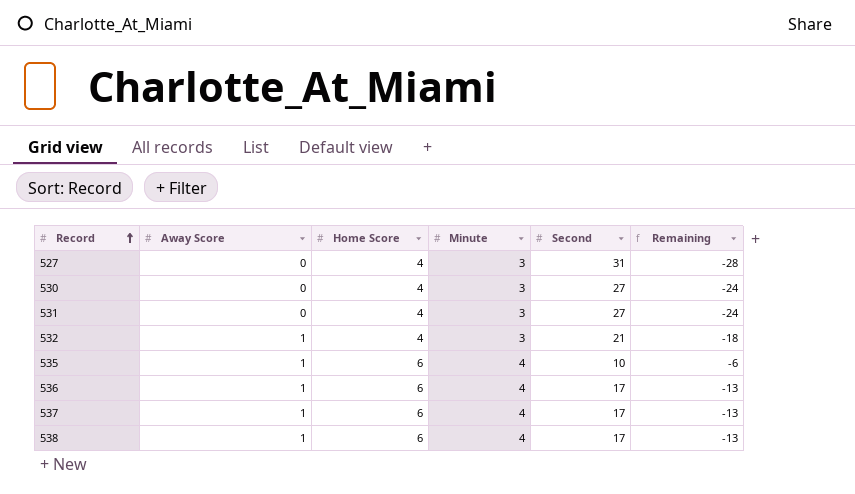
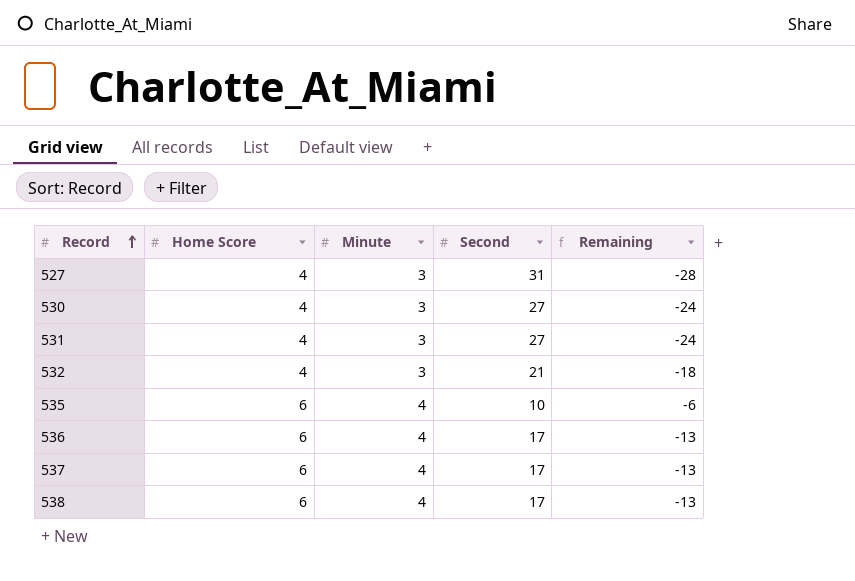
column Away Score | position: 2 -> none

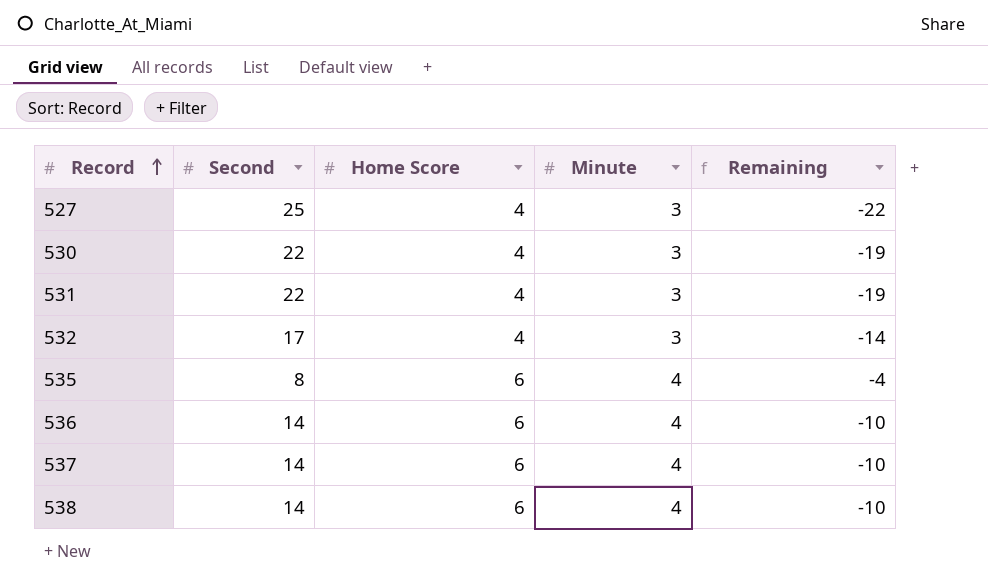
column Second | position: 4 -> 2
527 | Second: 31 -> 25
527 | Remaining: -28 -> -22
530 | Second: 27 -> 22
530 | Remaining: -24 -> -19
531 | Second: 27 -> 22
531 | Remaining: -24 -> -19
532 | Second: 21 -> 17
532 | Remaining: -18 -> -14
535 | Second: 10 -> 8
535 | Remaining: -6 -> -4
536 | Second: 17 -> 14
536 | Remaining: -13 -> -10
537 | Second: 17 -> 14
537 | Remaining: -13 -> -10
538 | Second: 17 -> 14
538 | Remaining: -13 -> -10

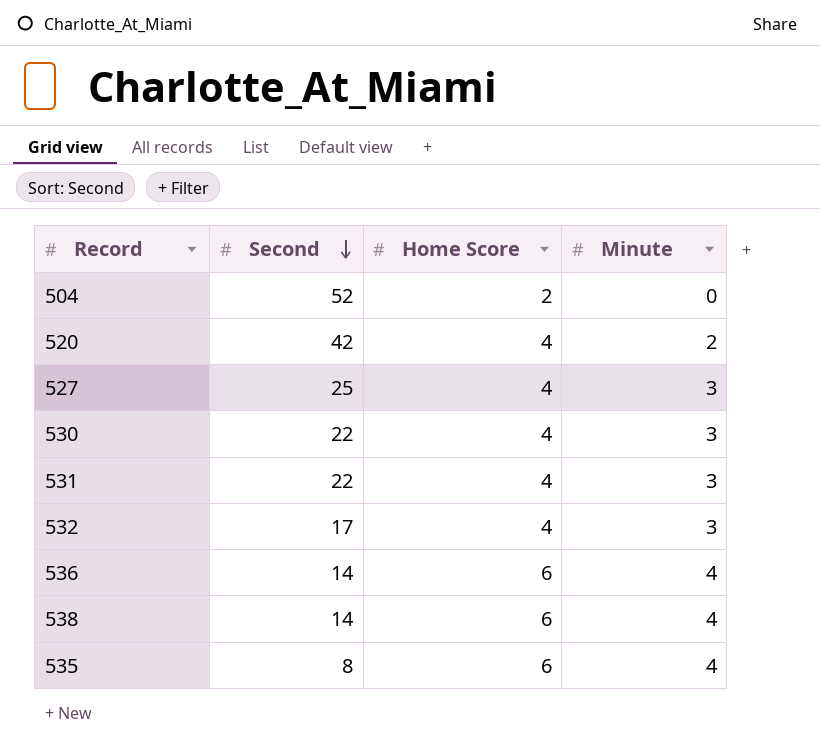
row order: Record ascending -> Second descending
column Remaining | formula: [Minute] - [Second] -> none
row 537: 14 | 6 | 4 | -10 -> none
row 504: none -> 52 | 2 | 0
row 520: none -> 42 | 4 | 2

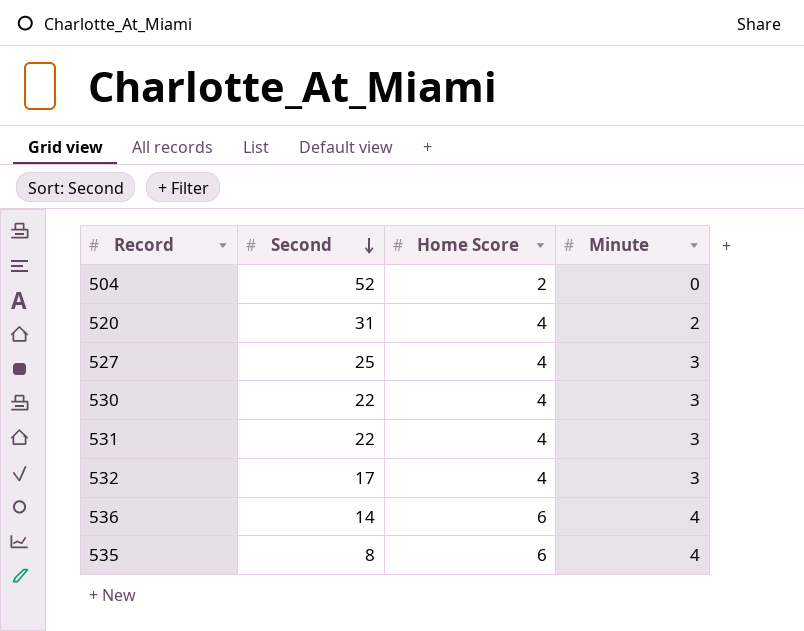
row 538: 14 | 6 | 4 -> none
520 | Second: 42 -> 31

